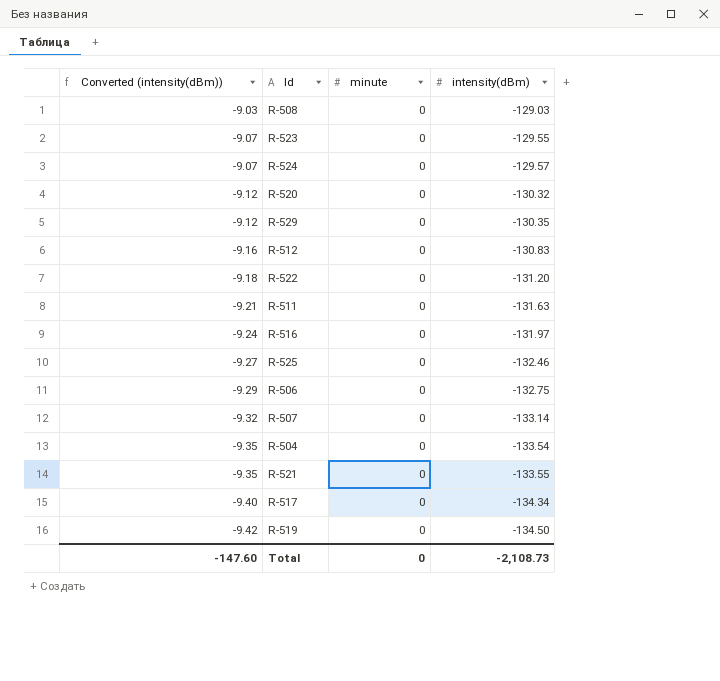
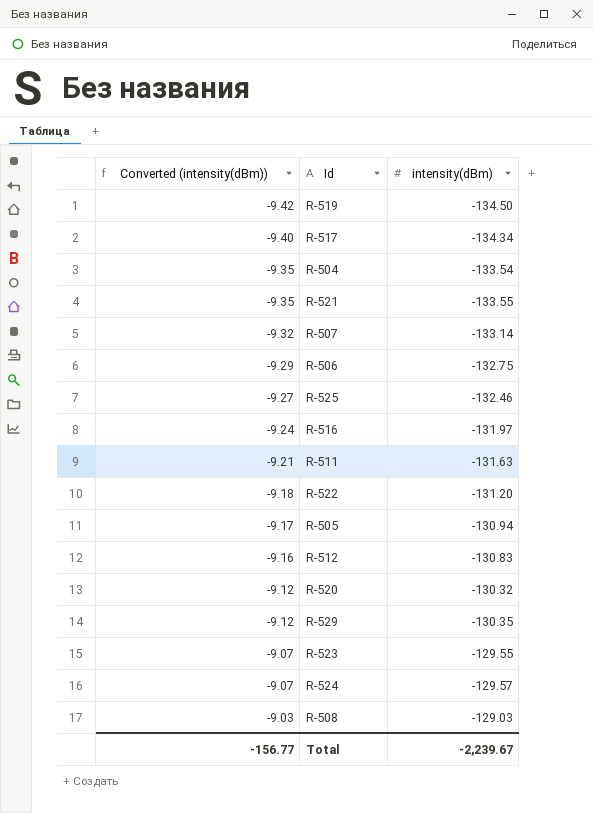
row order: Converted (intensity(dBm)) descending -> Converted (intensity(dBm)) ascending
column minute | position: 3 -> none
row R-505: none -> -9.17 | -130.94
Total | Converted (intensity(dBm)): -147.60 -> -156.77
Total | intensity(dBm): -2,108.73 -> -2,239.67

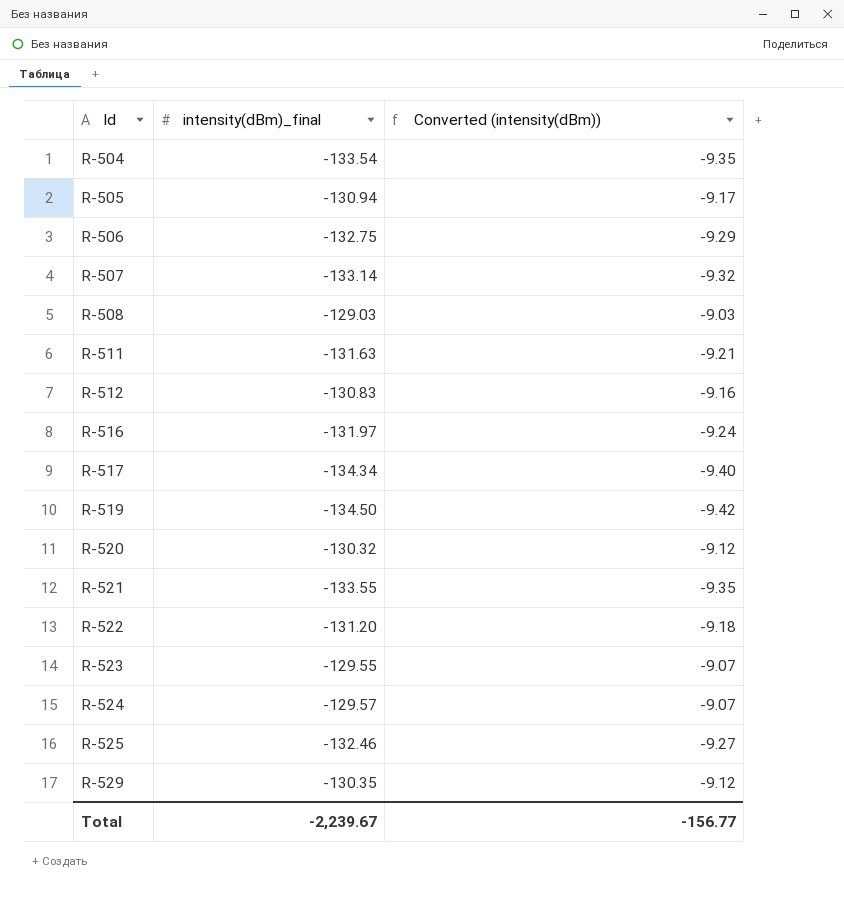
row order: Converted (intensity(dBm)) ascending -> Id ascending
column name: intensity(dBm) -> intensity(dBm)_final
column Converted (intensity(dBm)) | position: 1 -> 3

